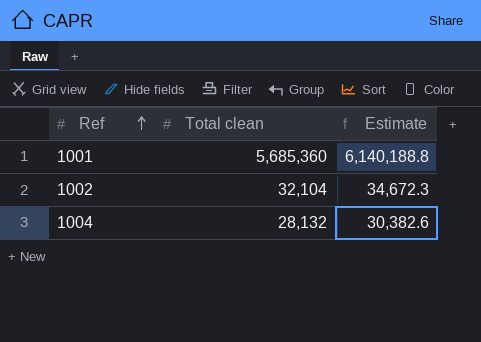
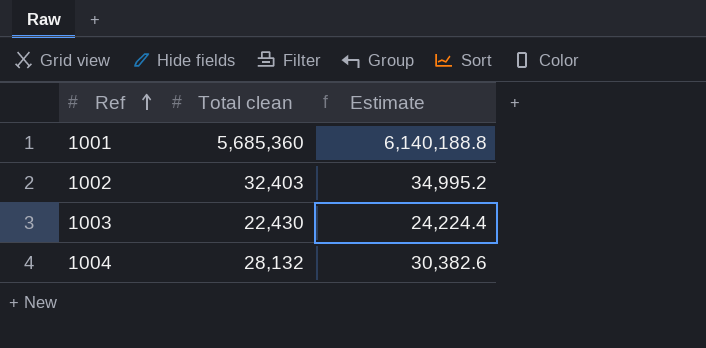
1002 | Total clean: 32,104 -> 32,403
1002 | Estimate: 34,672.3 -> 34,995.2
row 1003: none -> 22,430 | 24,224.4

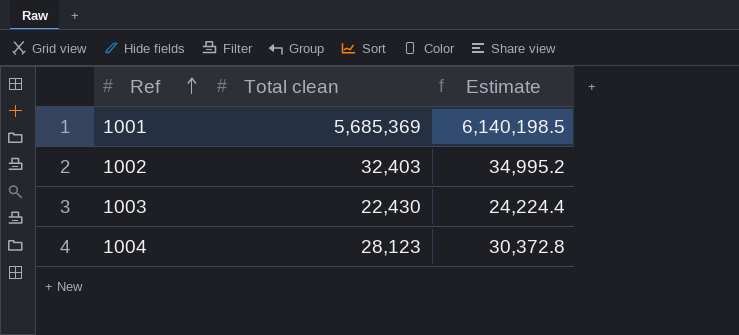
1001 | Total clean: 5,685,360 -> 5,685,369
1001 | Estimate: 6,140,188.8 -> 6,140,198.5
1004 | Total clean: 28,132 -> 28,123
1004 | Estimate: 30,382.6 -> 30,372.8

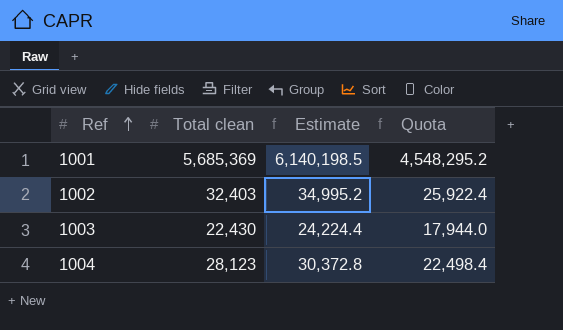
column Quota | formula: none -> [Total clean] * 0.8

